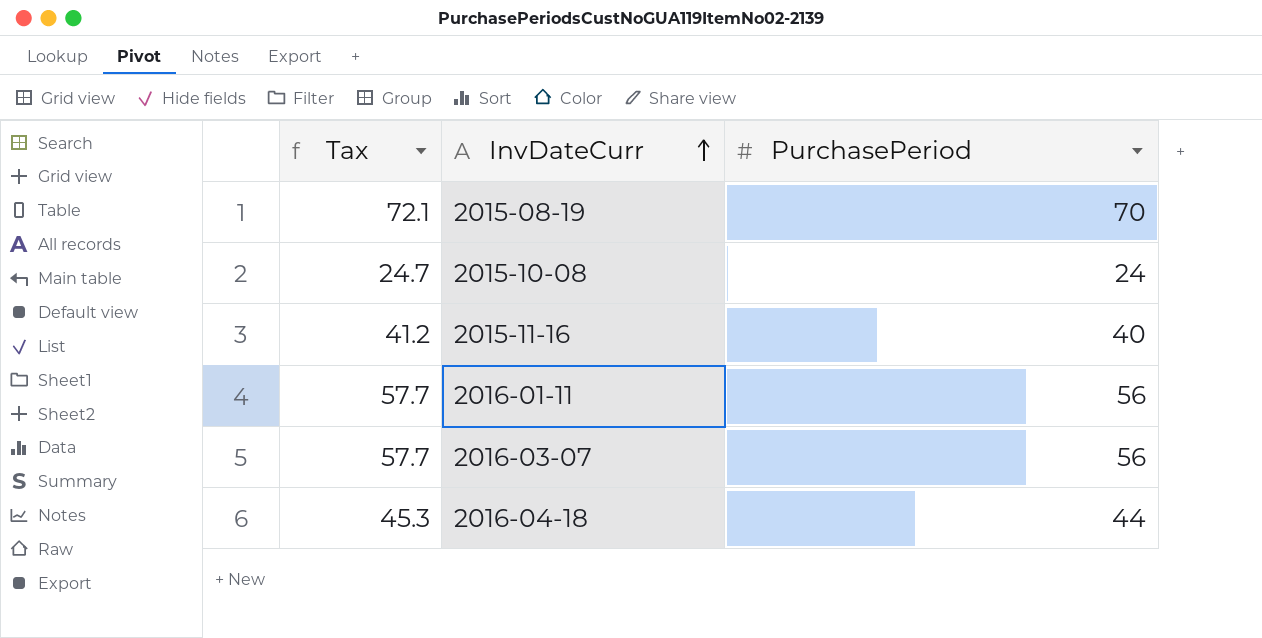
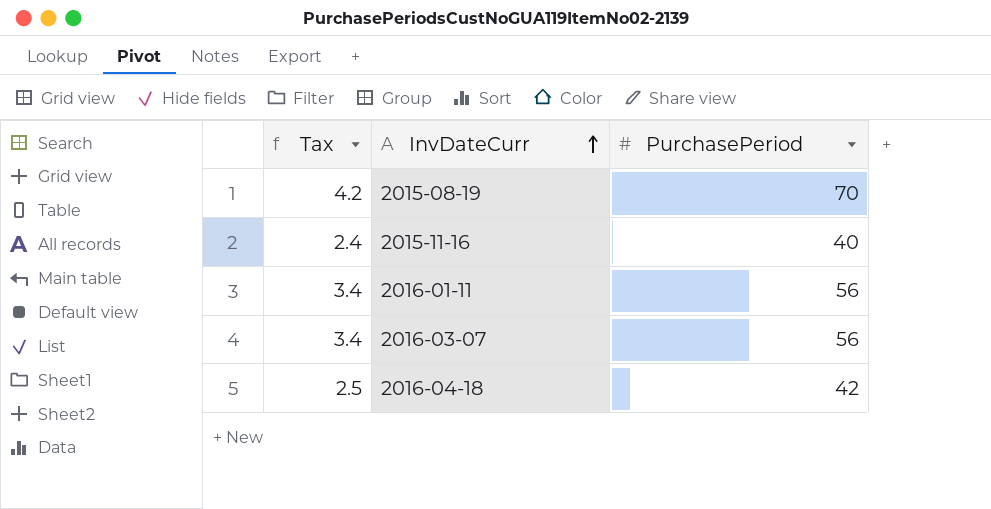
column Tax | formula: [PurchasePeriod] * 1.03 -> [PurchasePeriod] * 0.06
row 2015-10-08: 24.7 | 24 -> none
2016-04-18 | PurchasePeriod: 44 -> 42

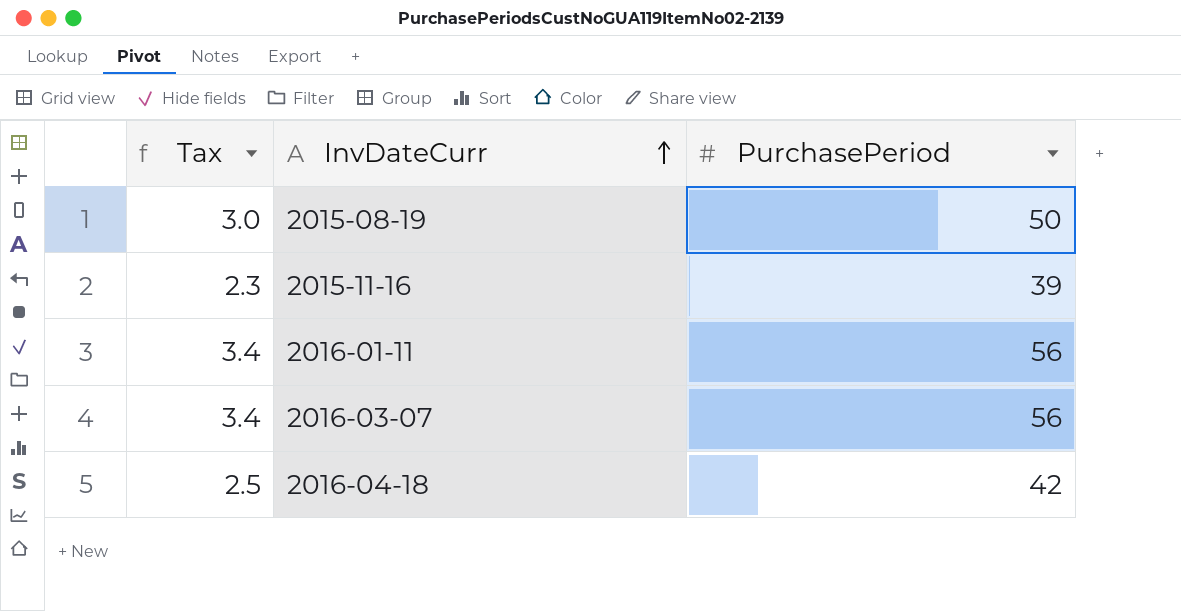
2015-08-19 | Tax: 4.2 -> 3.0
2015-08-19 | PurchasePeriod: 70 -> 50
2015-11-16 | Tax: 2.4 -> 2.3
2015-11-16 | PurchasePeriod: 40 -> 39

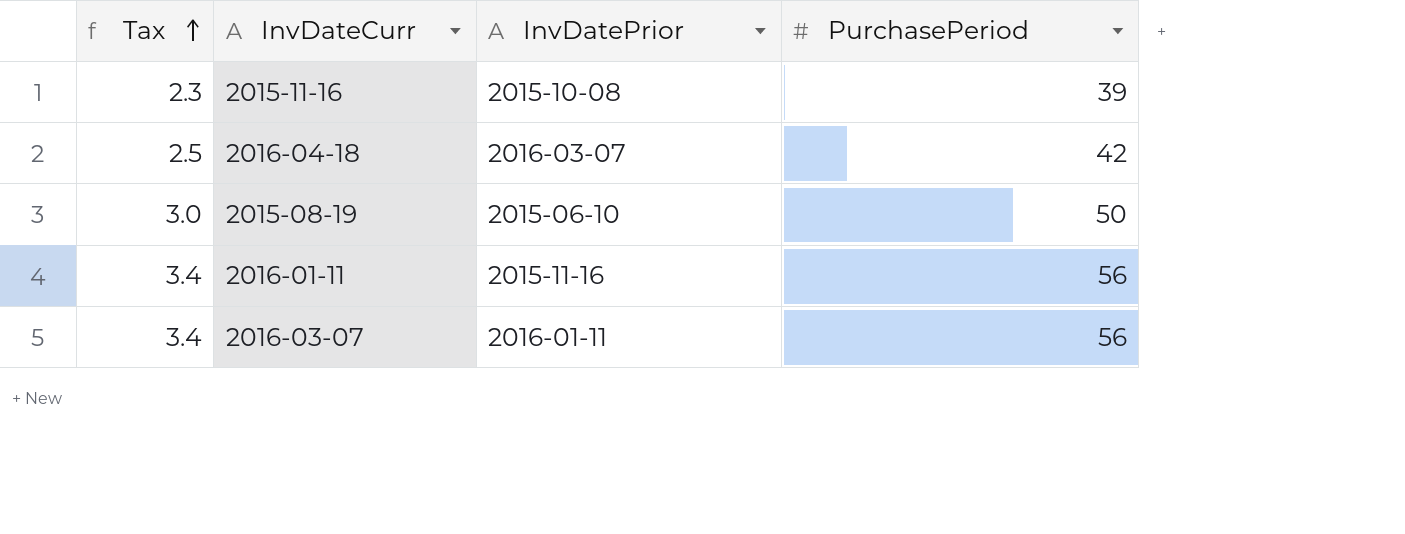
row order: InvDateCurr ascending -> Tax ascending
column InvDatePrior | position: none -> 3

